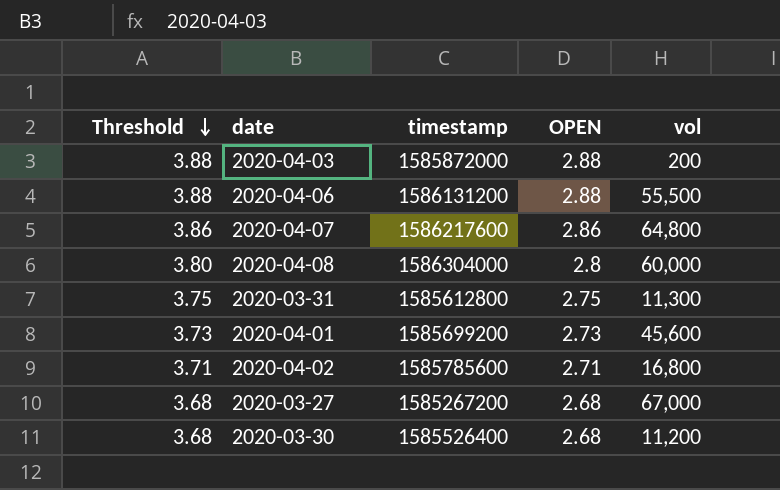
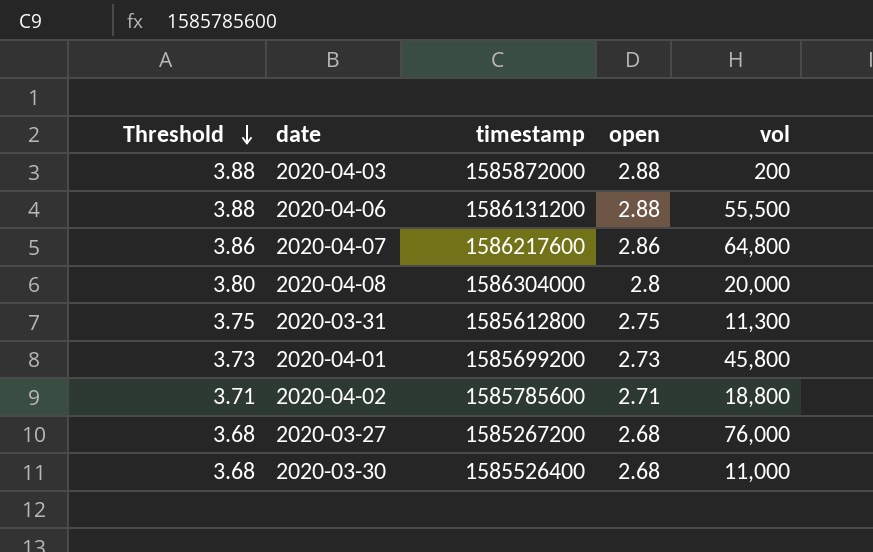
column name: OPEN -> open
2020-04-08 | vol: 60,000 -> 20,000
2020-04-01 | vol: 45,600 -> 45,800
2020-04-02 | vol: 16,800 -> 18,800
2020-03-27 | vol: 67,000 -> 76,000
2020-03-30 | vol: 11,200 -> 11,000

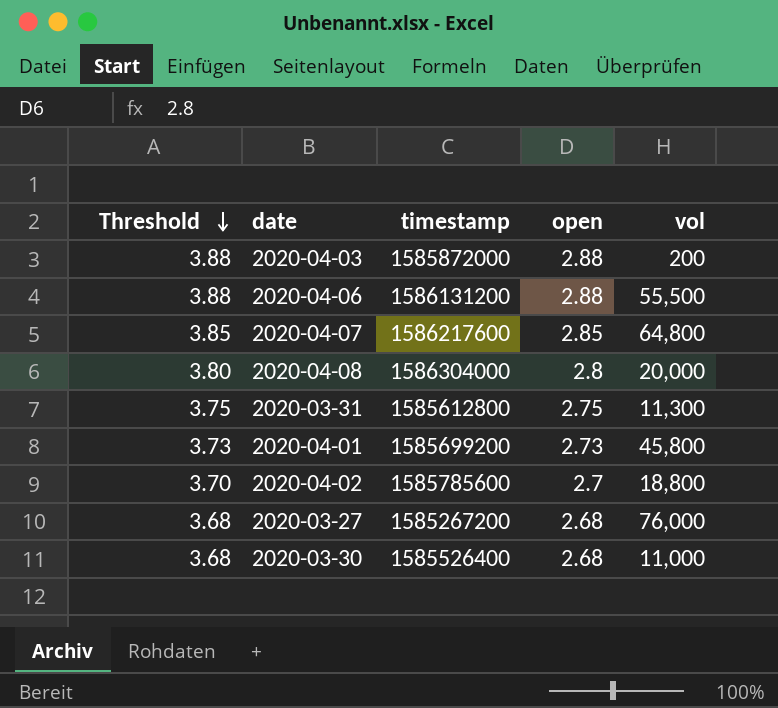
2020-04-07 | Threshold: 3.86 -> 3.85
2020-04-07 | open: 2.86 -> 2.85
2020-04-02 | Threshold: 3.71 -> 3.70
2020-04-02 | open: 2.71 -> 2.7

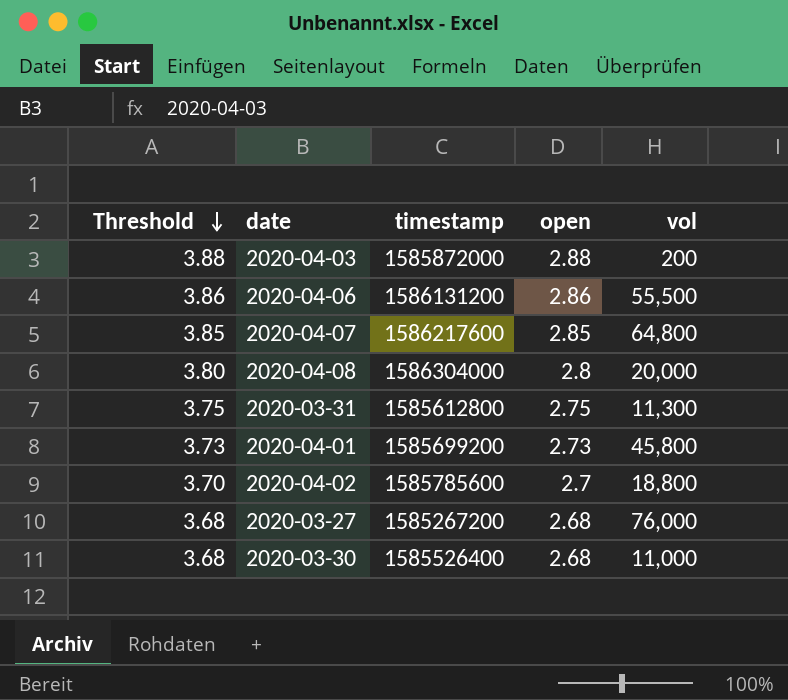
2020-04-06 | Threshold: 3.88 -> 3.86
2020-04-06 | open: 2.88 -> 2.86

